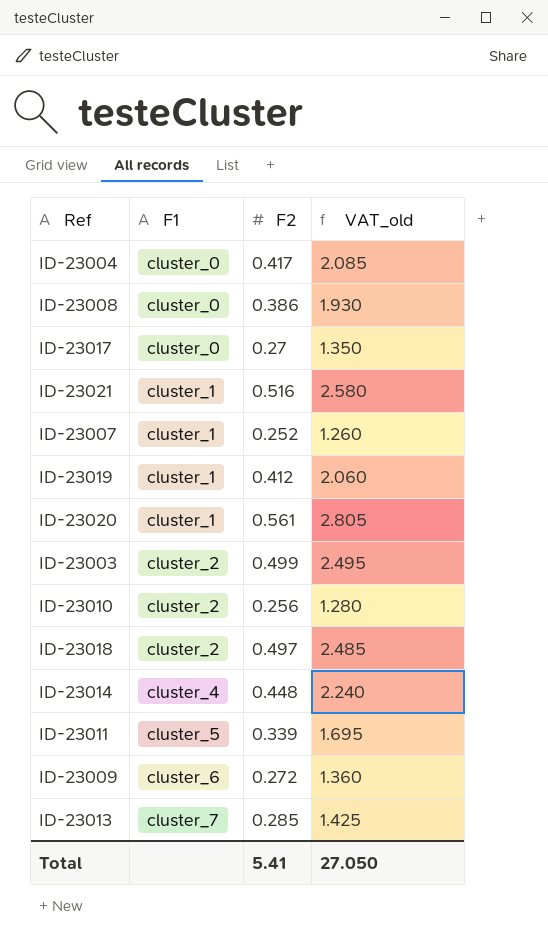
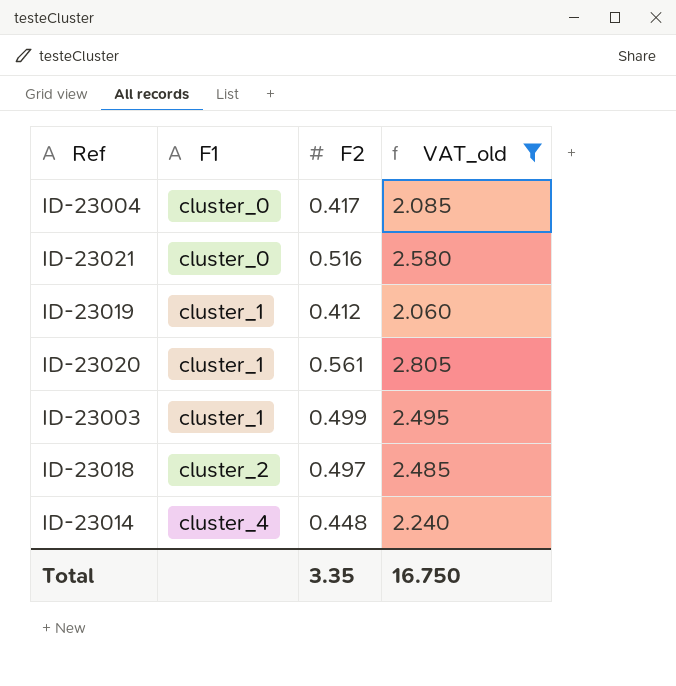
filter: none -> VAT_old >= 2.060
ID-23021 | F1: cluster_1 -> cluster_0
ID-23003 | F1: cluster_2 -> cluster_1
Total | F2: 5.41 -> 3.35
Total | VAT_old: 27.050 -> 16.750

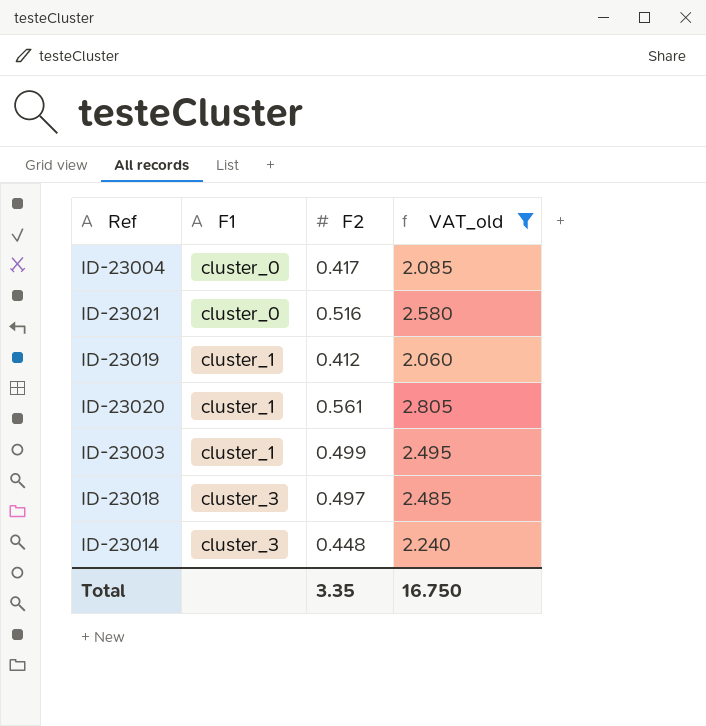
ID-23018 | F1: cluster_2 -> cluster_3
ID-23014 | F1: cluster_4 -> cluster_3

